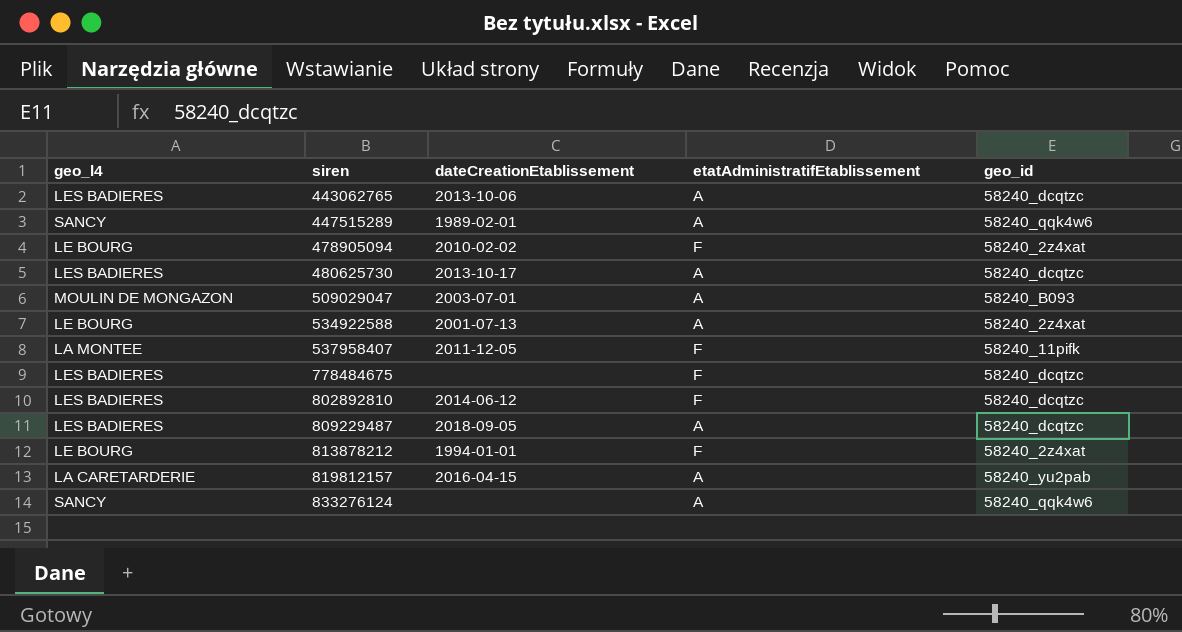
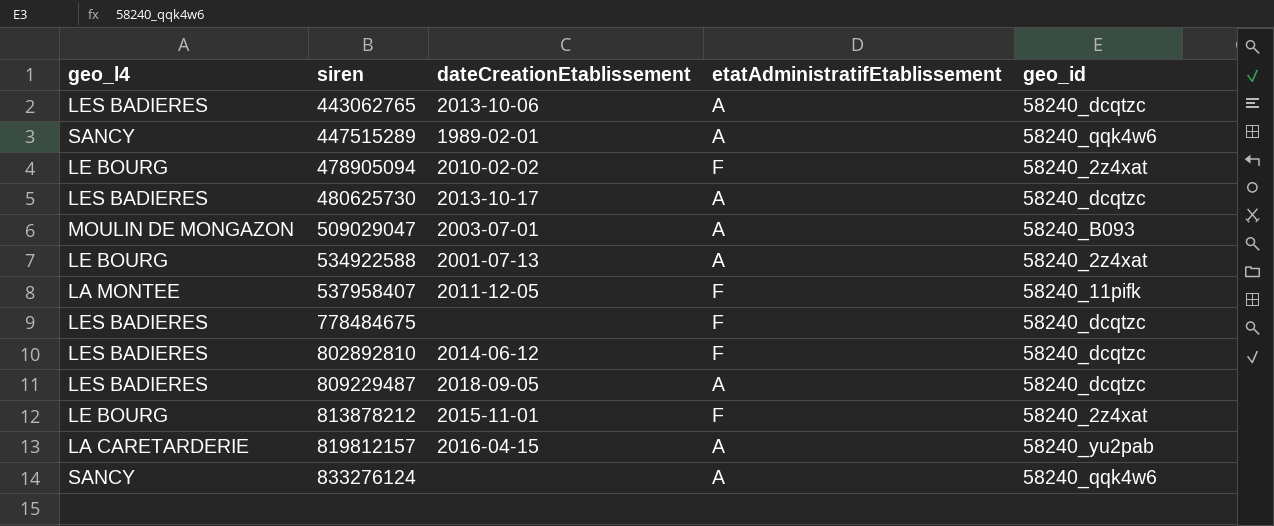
813878212 | dateCreationEtablissement: 1994-01-01 -> 2015-11-01

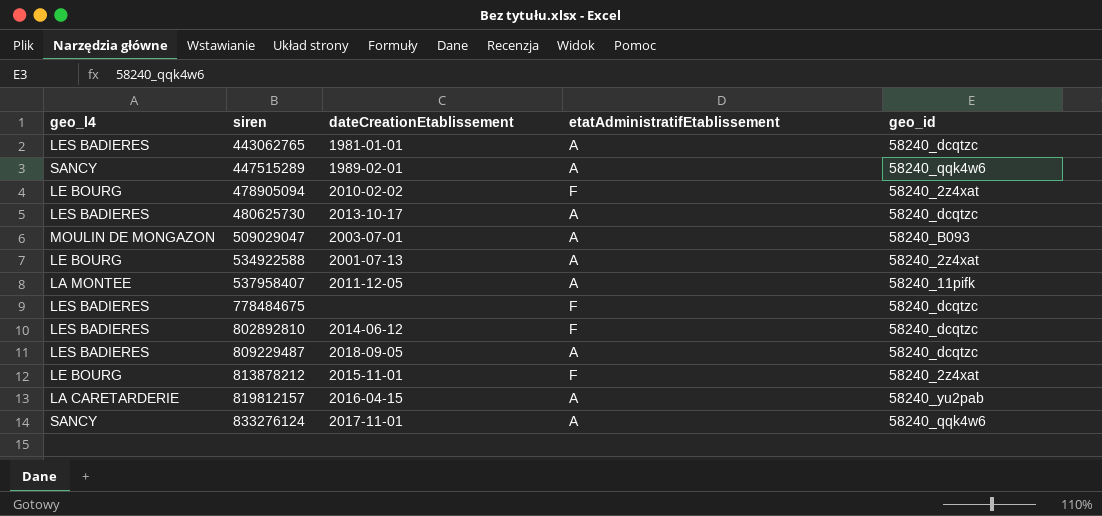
443062765 | dateCreationEtablissement: 2013-10-06 -> 1981-01-01
537958407 | etatAdministratifEtablissement: F -> A
833276124 | dateCreationEtablissement: none -> 2017-11-01

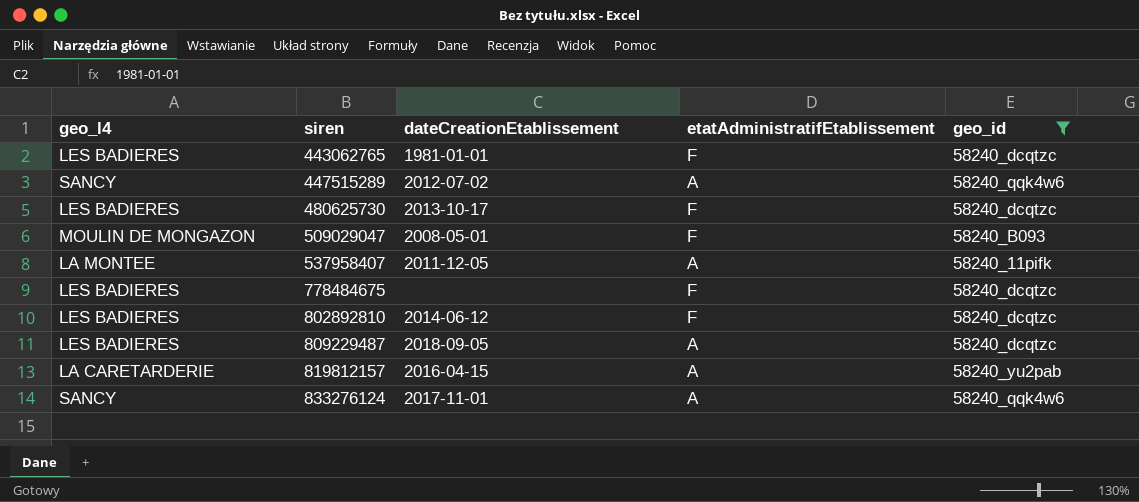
filter: none -> geo_id != 58240_2z4xat
443062765 | etatAdministratifEtablissement: A -> F
447515289 | dateCreationEtablissement: 1989-02-01 -> 2012-07-02
480625730 | etatAdministratifEtablissement: A -> F
509029047 | dateCreationEtablissement: 2003-07-01 -> 2008-05-01
509029047 | etatAdministratifEtablissement: A -> F

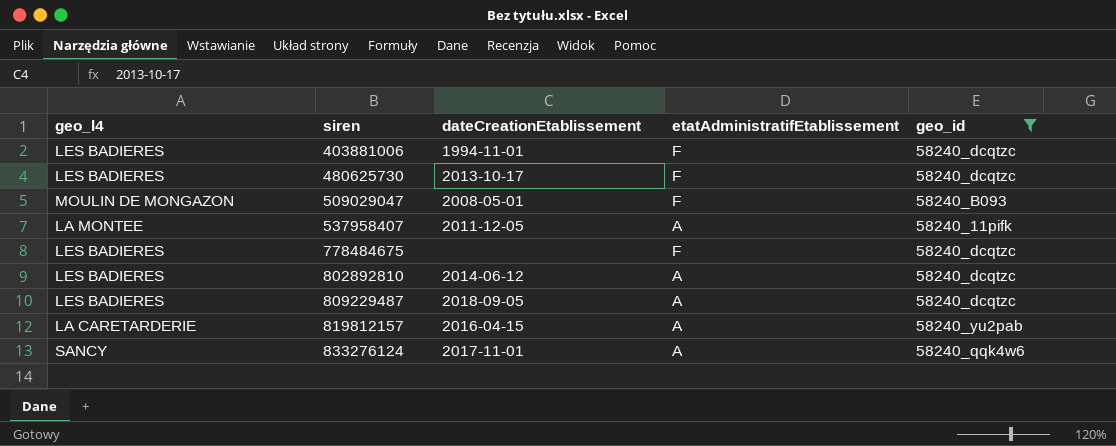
row 443062765: LES BADIERES | 1981-01-01 | F | 58240_dcqtzc -> none
row 447515289: SANCY | 2012-07-02 | A | 58240_qqk4w6 -> none
row 403881006: none -> LES BADIERES | 1994-11-01 | F | 58240_dcqtzc
802892810 | etatAdministratifEtablissement: F -> A

